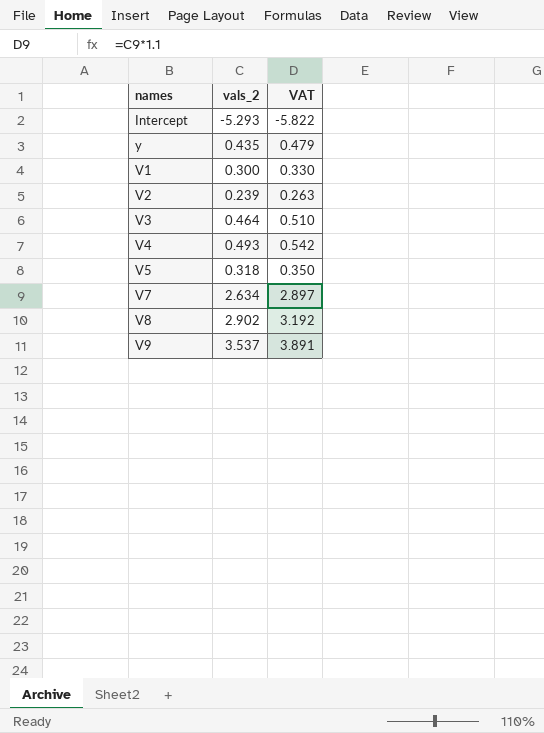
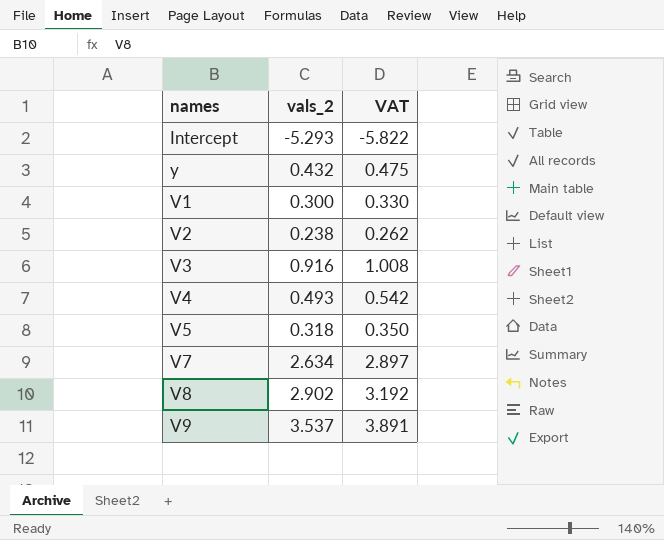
y | vals_2: 0.435 -> 0.432
y | VAT: 0.479 -> 0.475
V2 | vals_2: 0.239 -> 0.238
V2 | VAT: 0.263 -> 0.262
V3 | vals_2: 0.464 -> 0.916
V3 | VAT: 0.510 -> 1.008

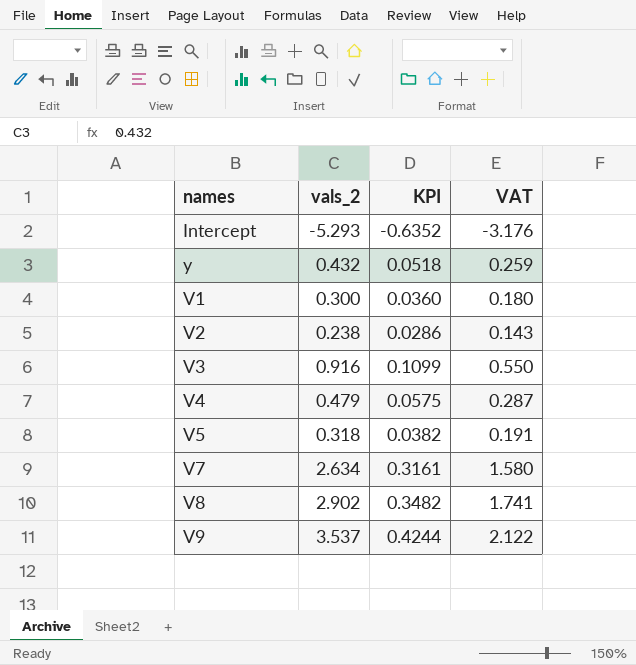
column KPI | formula: none -> [vals_2] * 0.12
column VAT | formula: [vals_2] * 1.1 -> [vals_2] * 0.6
V4 | vals_2: 0.493 -> 0.479

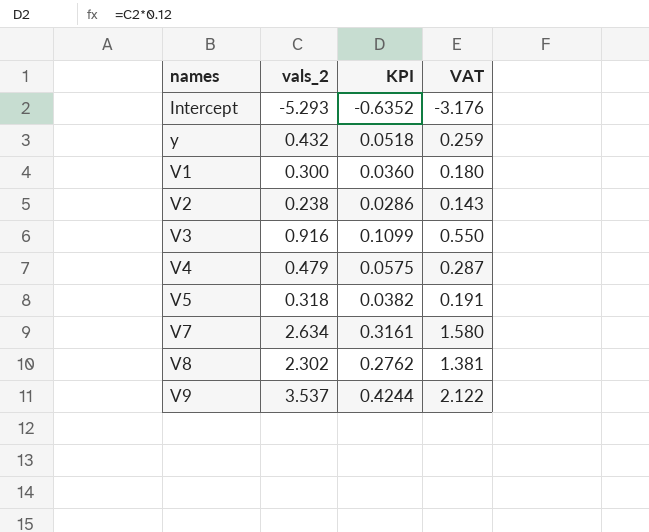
V8 | vals_2: 2.902 -> 2.302
V8 | KPI: 0.3482 -> 0.2762
V8 | VAT: 1.741 -> 1.381

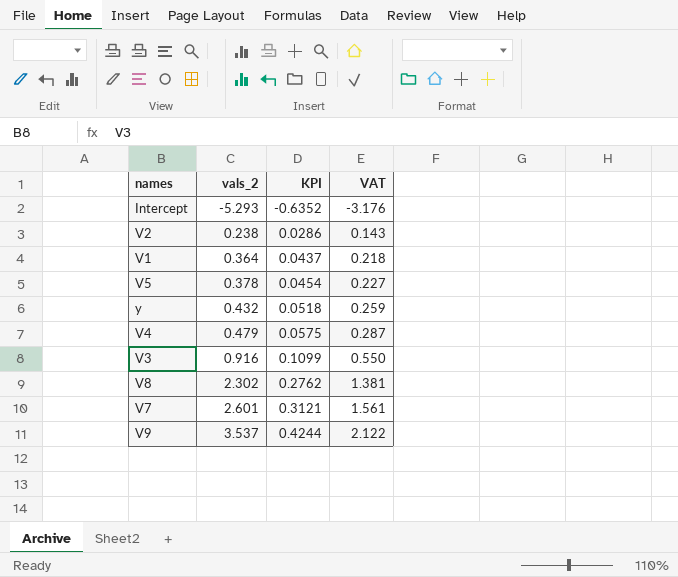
row order: none -> vals_2 ascending
V1 | vals_2: 0.300 -> 0.364
V1 | KPI: 0.0360 -> 0.0437
V1 | VAT: 0.180 -> 0.218
V5 | vals_2: 0.318 -> 0.378
V5 | KPI: 0.0382 -> 0.0454
V5 | VAT: 0.191 -> 0.227
V7 | vals_2: 2.634 -> 2.601
V7 | KPI: 0.3161 -> 0.3121
V7 | VAT: 1.580 -> 1.561

